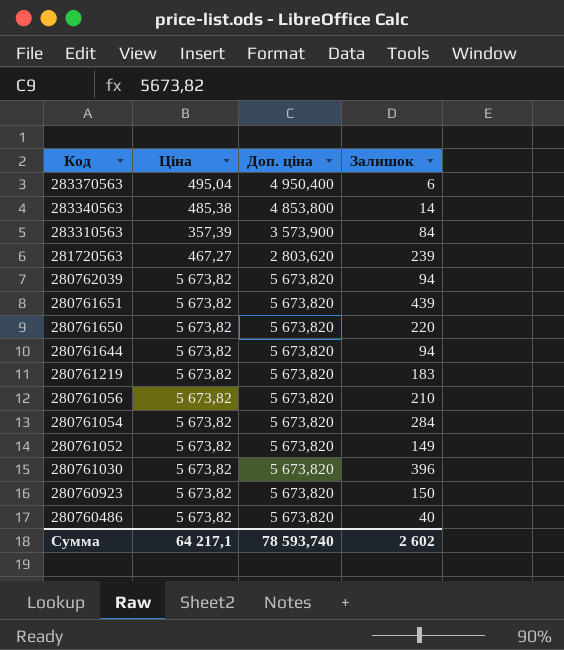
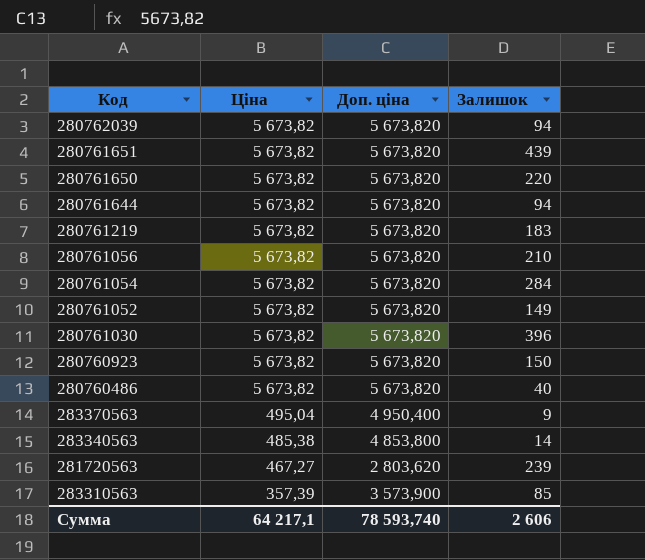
row order: Код descending -> Ціна descending
283370563 | Залишок: 6 -> 9
283310563 | Залишок: 84 -> 85
Сумма | Залишок: 2 602 -> 2 606

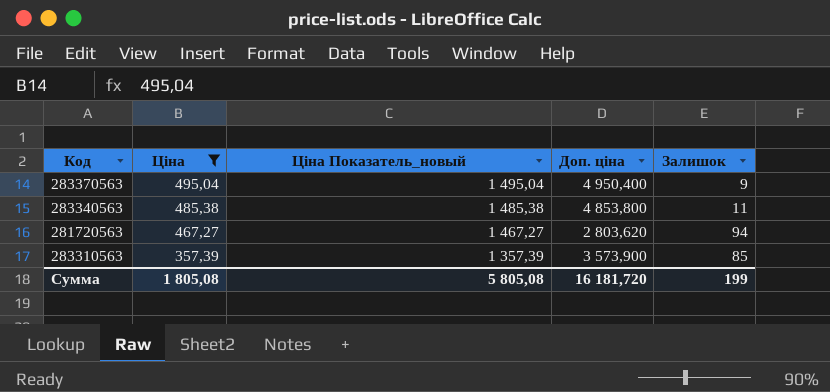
filter: none -> Ціна != 5 673,82
column Ціна Показатель_новый | formula: none -> [Ціна] + 1000
283340563 | Залишок: 14 -> 11
281720563 | Залишок: 239 -> 94
Сумма | Ціна: 64 217,1 -> 1 805,08
Сумма | Доп. ціна: 78 593,740 -> 16 181,720
Сумма | Залишок: 2 606 -> 199

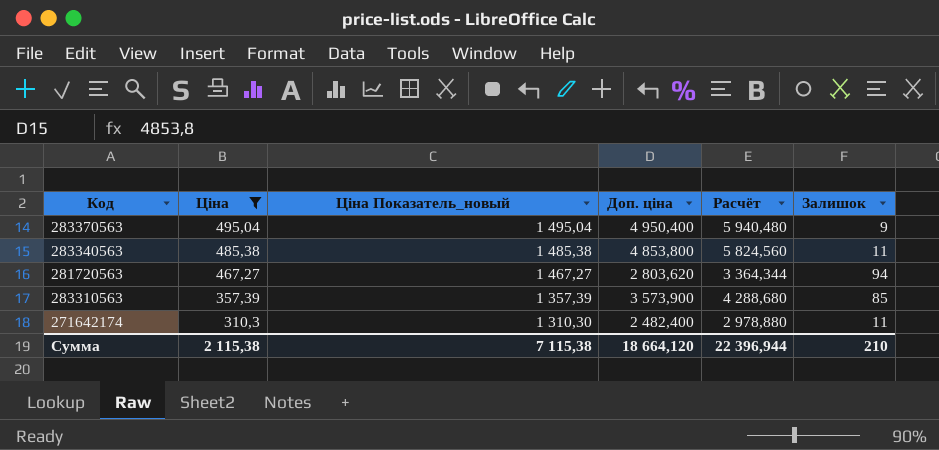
column Расчёт | formula: none -> [Доп. ціна] * 1,2
row 271642174: none -> 310,3 | 1 310,30 | 2 482,400 | 2 978,880 | 11
Сумма | Ціна: 1 805,08 -> 2 115,38
Сумма | Ціна Показатель_новый: 5 805,08 -> 7 115,38
Сумма | Доп. ціна: 16 181,720 -> 18 664,120
Сумма | Залишок: 199 -> 210

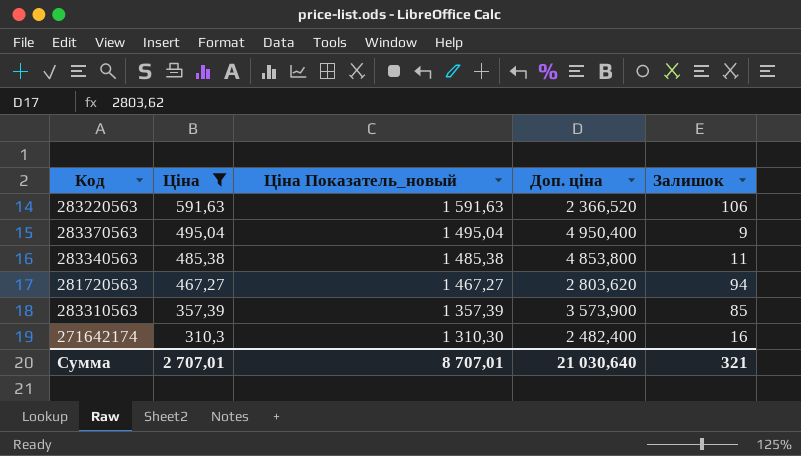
column Расчёт | formula: [Доп. ціна] * 1,2 -> none
row 283220563: none -> 591,63 | 1 591,63 | 2 366,520 | 106
271642174 | Залишок: 11 -> 16
Сумма | Ціна: 2 115,38 -> 2 707,01
Сумма | Ціна Показатель_новый: 7 115,38 -> 8 707,01
Сумма | Доп. ціна: 18 664,120 -> 21 030,640
Сумма | Залишок: 210 -> 321

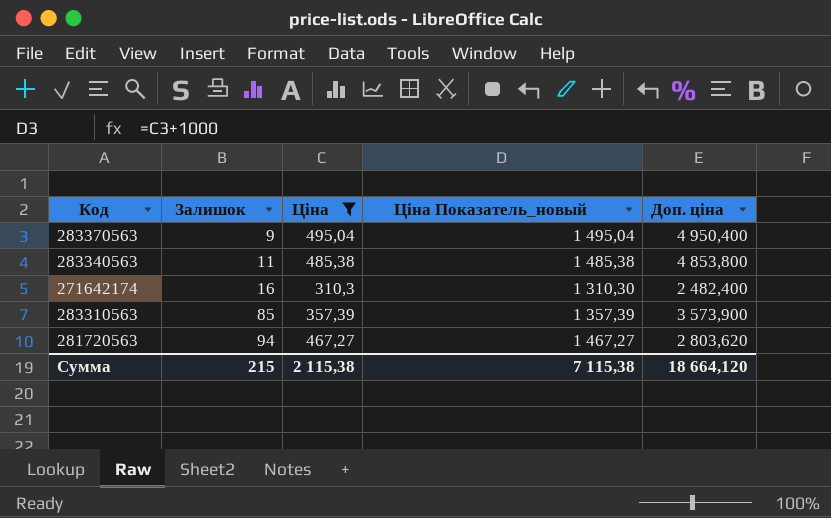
row order: Ціна descending -> Залишок ascending
column Залишок | position: 5 -> 2
row 283220563: 591,63 | 1 591,63 | 2 366,520 | 106 -> none
Сумма | Залишок: 321 -> 215
Сумма | Ціна: 2 707,01 -> 2 115,38
Сумма | Ціна Показатель_новый: 8 707,01 -> 7 115,38
Сумма | Доп. ціна: 21 030,640 -> 18 664,120

